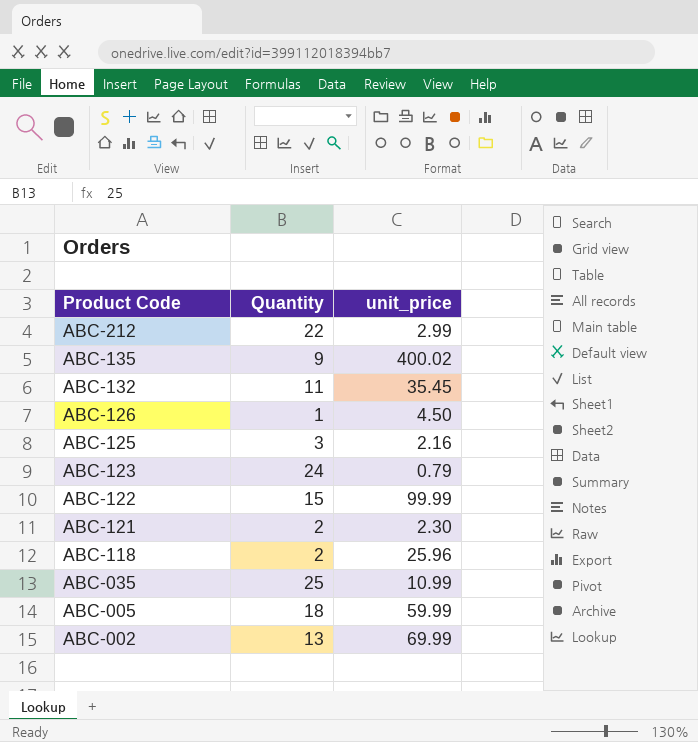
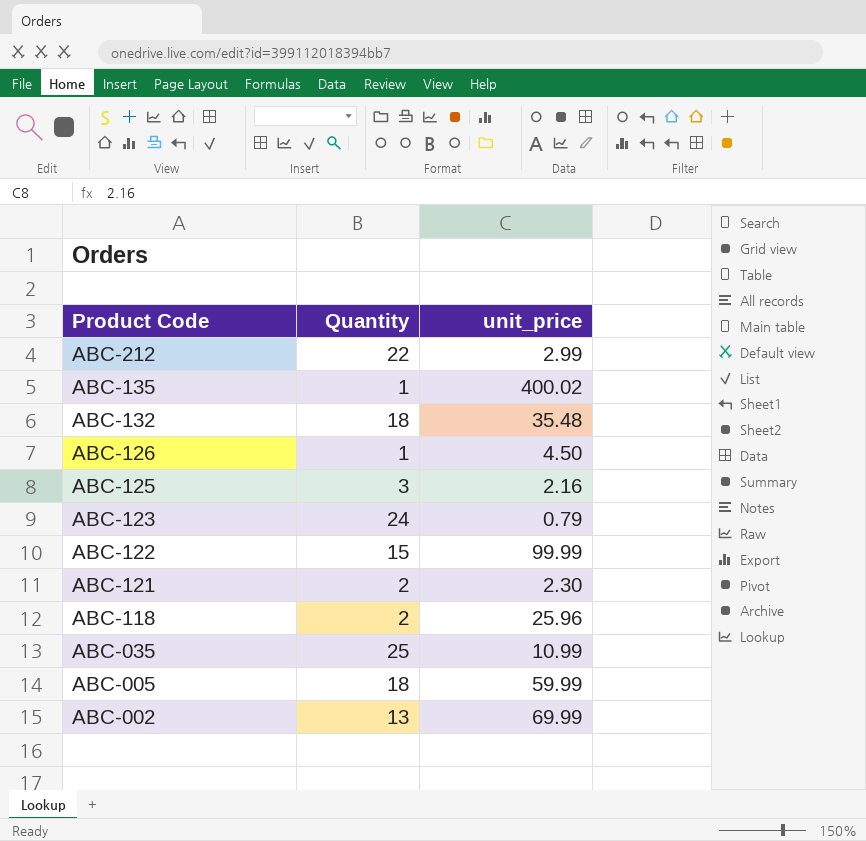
ABC-135 | Quantity: 9 -> 1
ABC-132 | Quantity: 11 -> 18
ABC-132 | unit_price: 35.45 -> 35.48

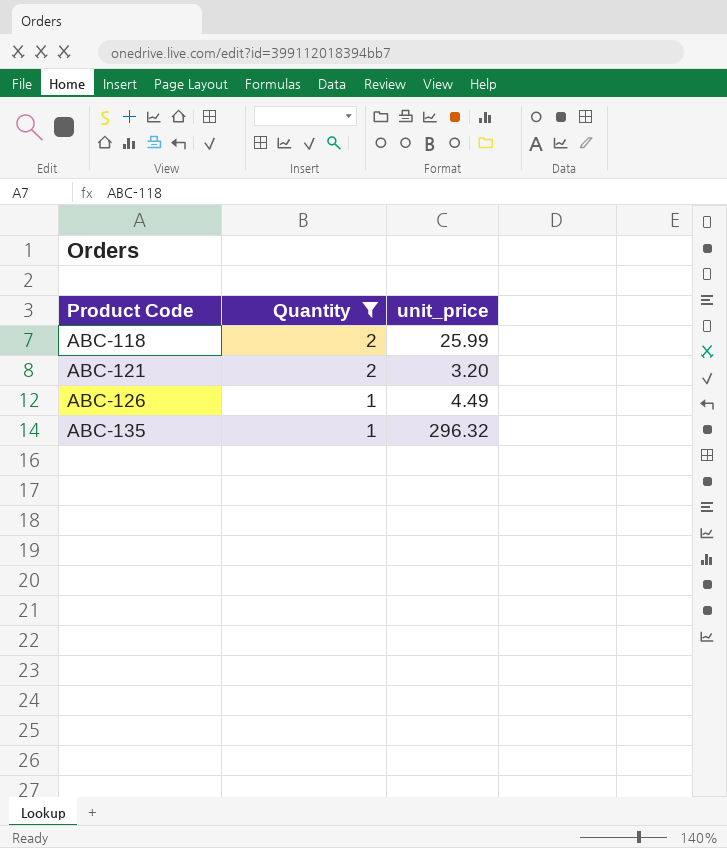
filter: none -> Quantity <= 2
row order: Product Code descending -> Product Code ascending
ABC-118 | unit_price: 25.96 -> 25.99
ABC-121 | unit_price: 2.30 -> 3.20
ABC-126 | unit_price: 4.50 -> 4.49
ABC-135 | unit_price: 400.02 -> 296.32

